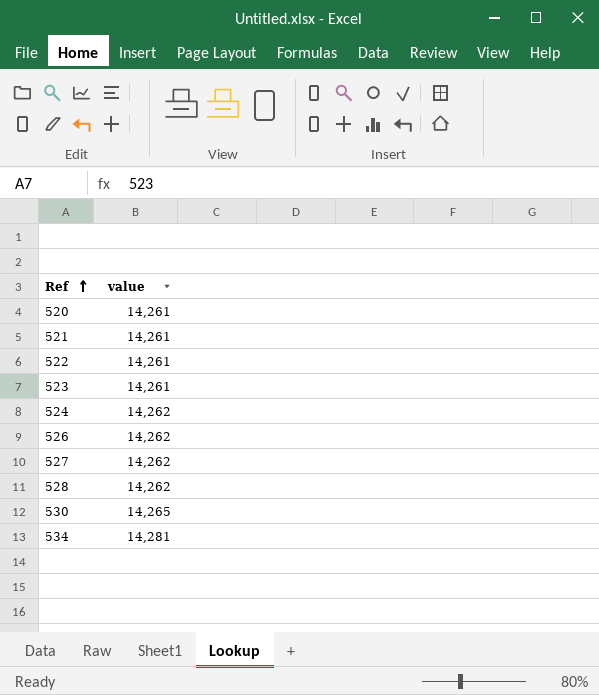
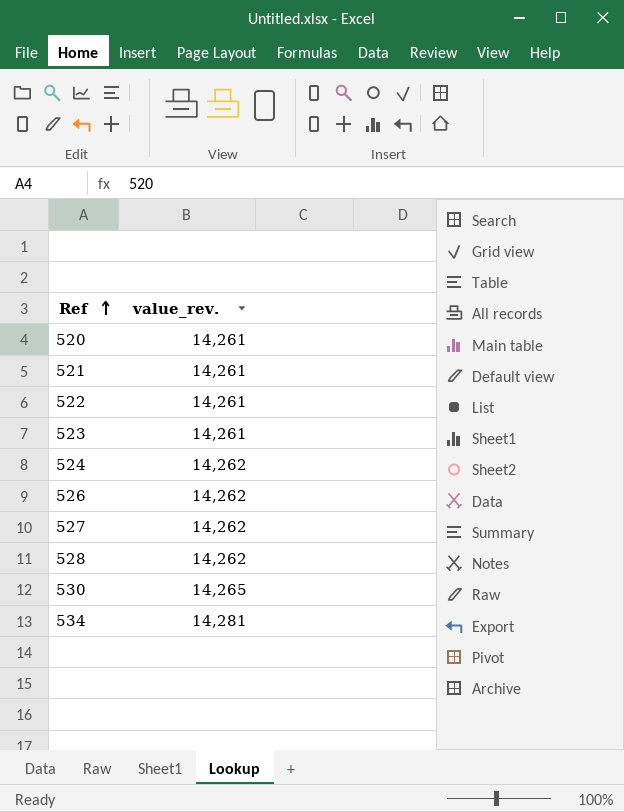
column name: value -> value_rev.

